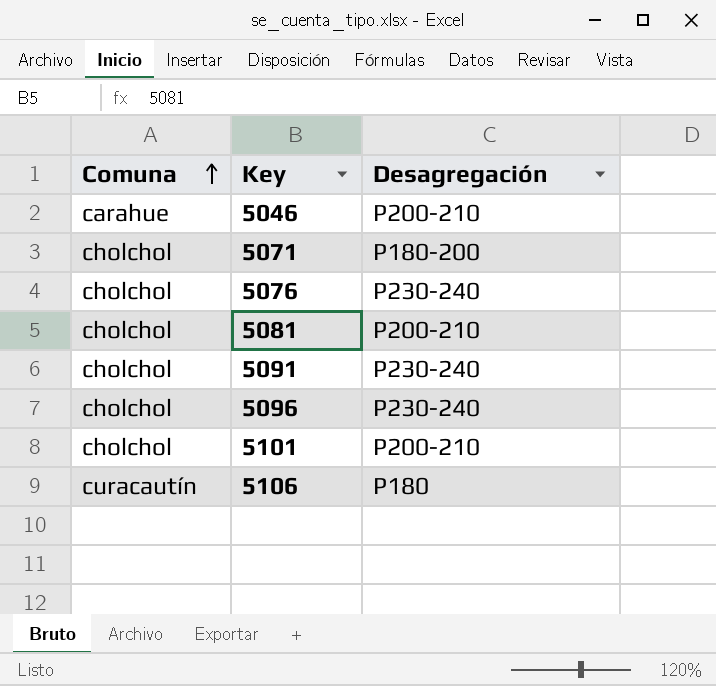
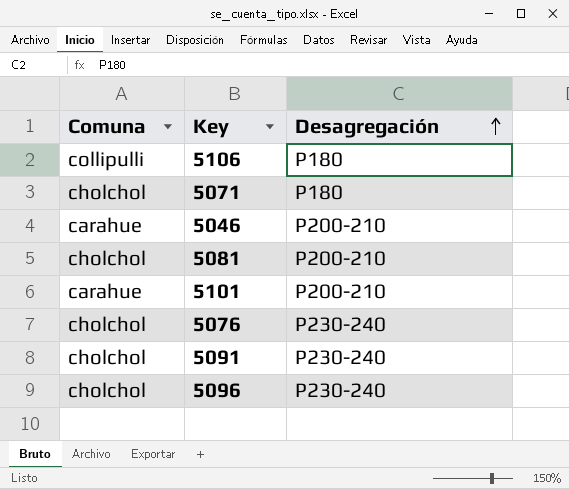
row order: Comuna ascending -> Desagregación ascending
5106 | Comuna: curacautín -> collipulli
5071 | Desagregación: P180-200 -> P180
5101 | Comuna: cholchol -> carahue

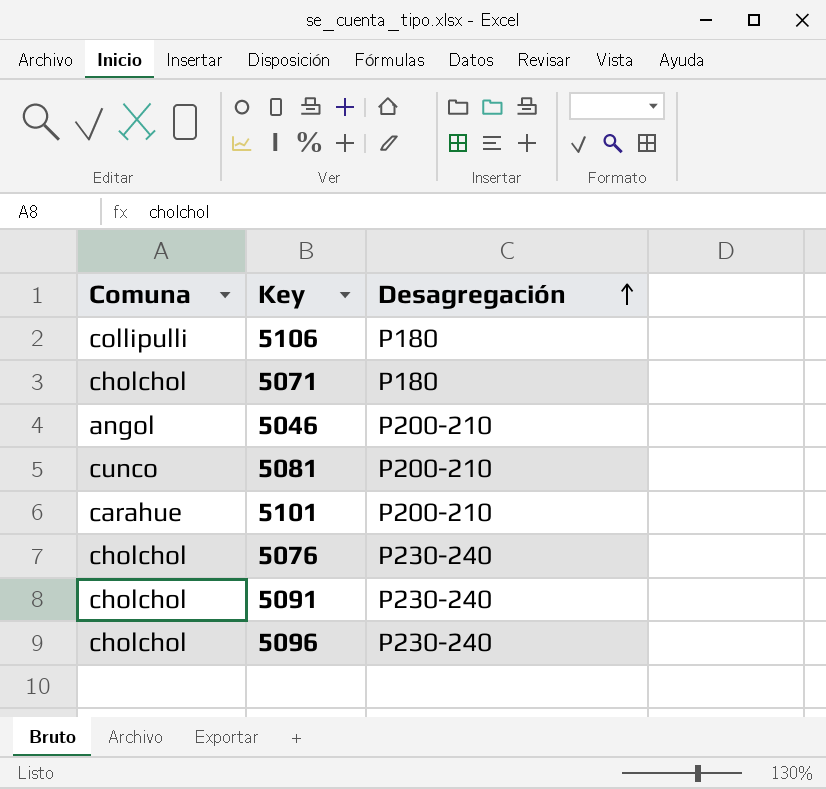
5046 | Comuna: carahue -> angol
5081 | Comuna: cholchol -> cunco

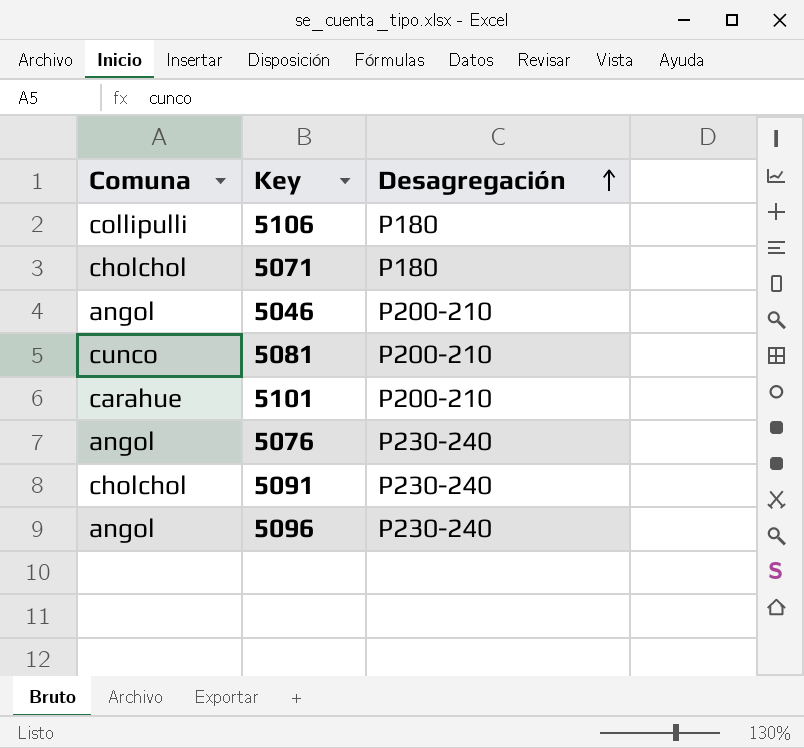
5076 | Comuna: cholchol -> angol
5096 | Comuna: cholchol -> angol

